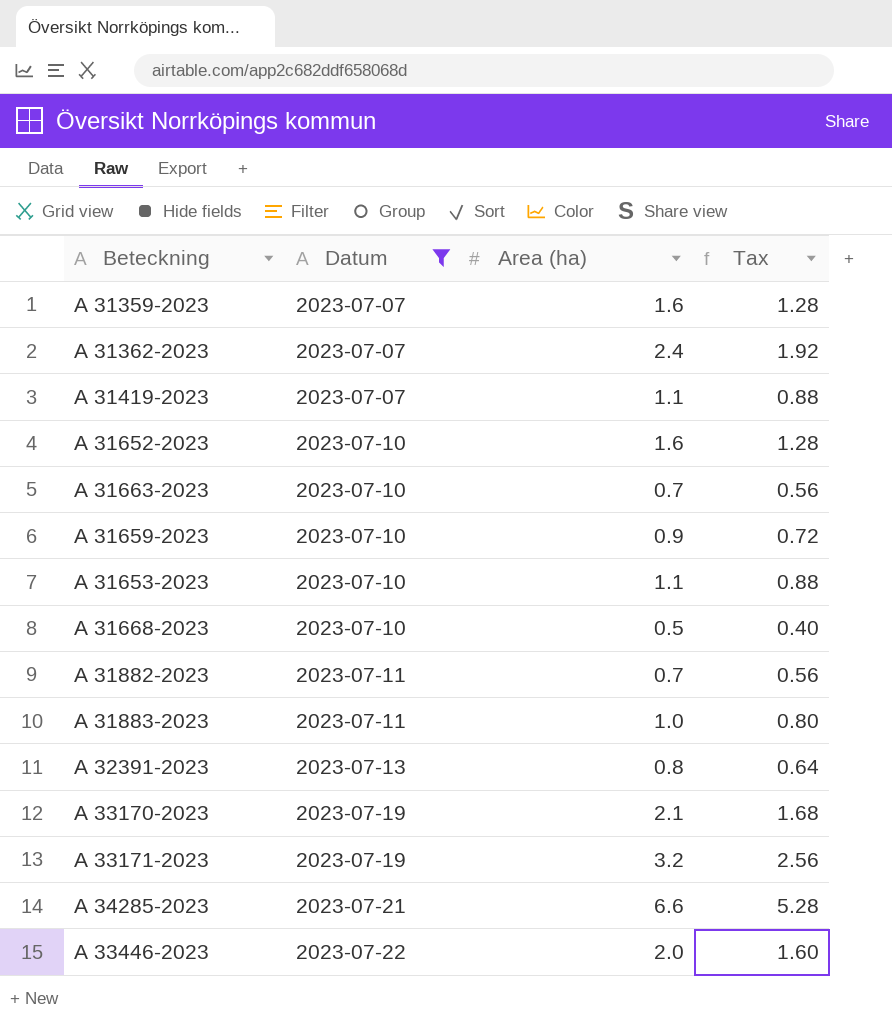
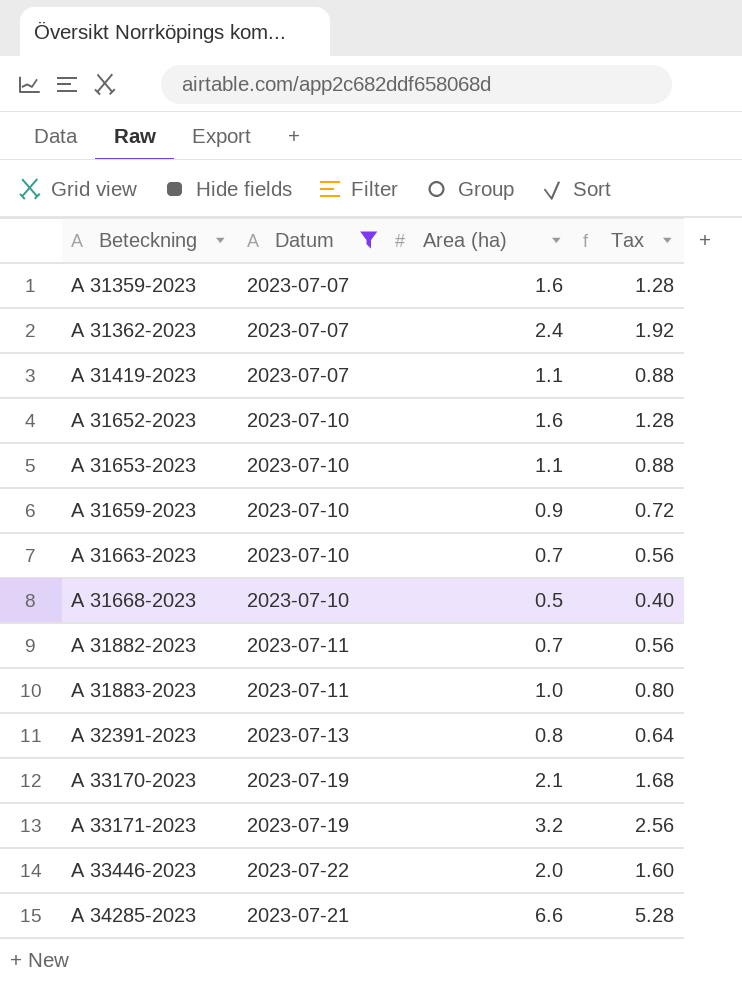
row order: Datum ascending -> Beteckning ascending

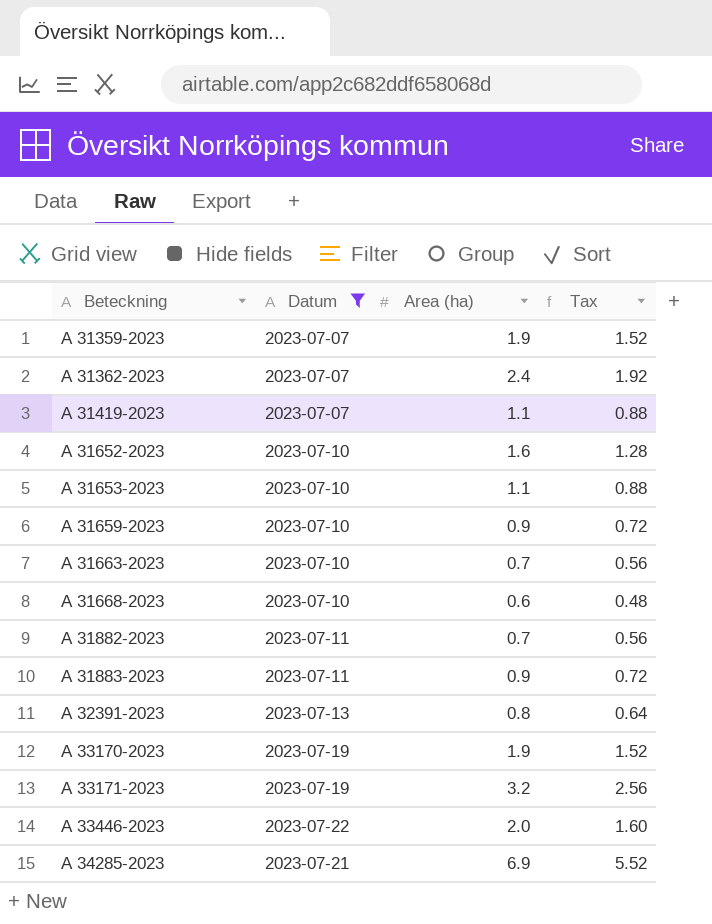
A 31359-2023 | Area (ha): 1.6 -> 1.9
A 31359-2023 | Tax: 1.28 -> 1.52
A 31668-2023 | Area (ha): 0.5 -> 0.6
A 31668-2023 | Tax: 0.40 -> 0.48
A 31883-2023 | Area (ha): 1.0 -> 0.9
A 31883-2023 | Tax: 0.80 -> 0.72
A 33170-2023 | Area (ha): 2.1 -> 1.9
A 33170-2023 | Tax: 1.68 -> 1.52
A 34285-2023 | Area (ha): 6.6 -> 6.9
A 34285-2023 | Tax: 5.28 -> 5.52

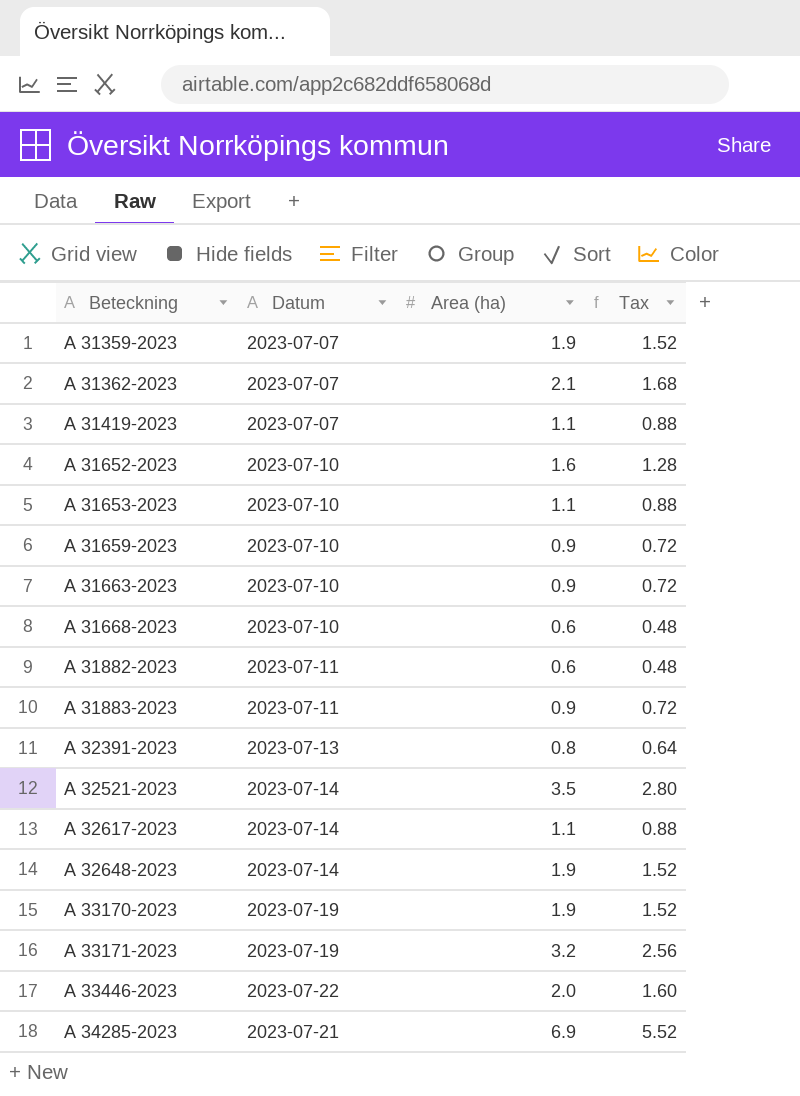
filter: Datum != 2023-07-14 -> none
A 31362-2023 | Area (ha): 2.4 -> 2.1
A 31362-2023 | Tax: 1.92 -> 1.68
A 31663-2023 | Area (ha): 0.7 -> 0.9
A 31663-2023 | Tax: 0.56 -> 0.72
A 31882-2023 | Area (ha): 0.7 -> 0.6
A 31882-2023 | Tax: 0.56 -> 0.48

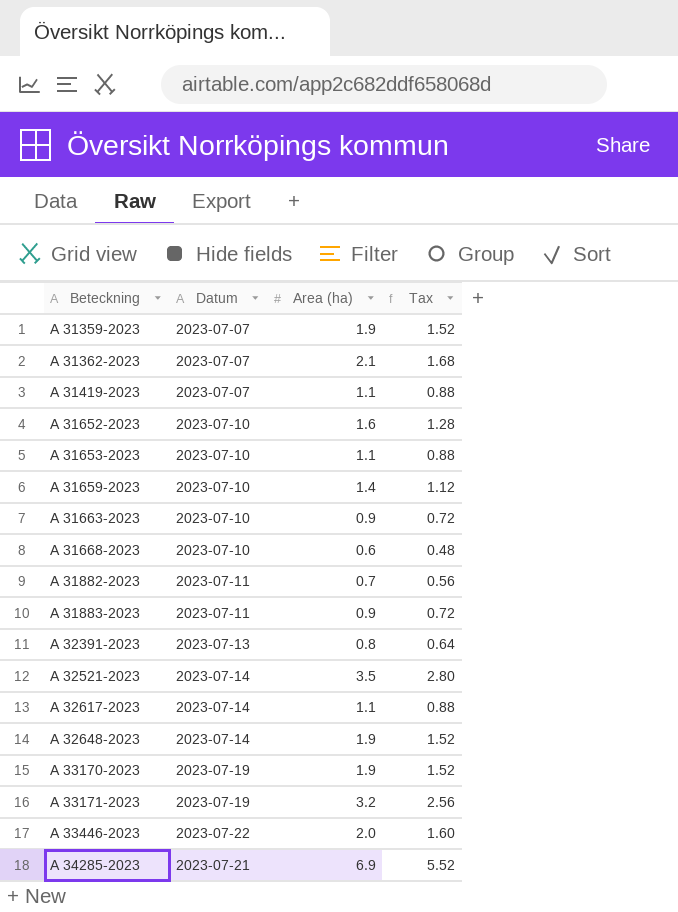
A 31659-2023 | Area (ha): 0.9 -> 1.4
A 31659-2023 | Tax: 0.72 -> 1.12
A 31882-2023 | Area (ha): 0.6 -> 0.7
A 31882-2023 | Tax: 0.48 -> 0.56

